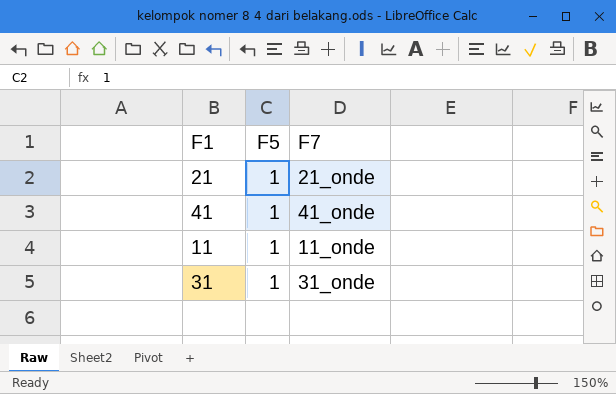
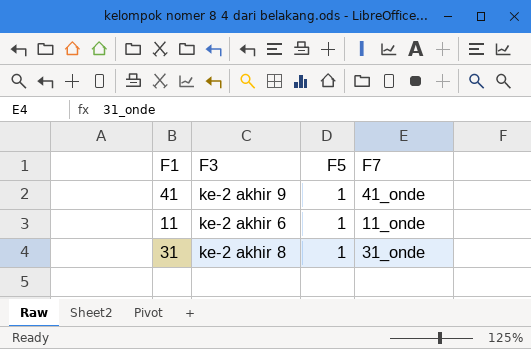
column F3 | position: none -> 2
row 21: 1 | 21_onde -> none

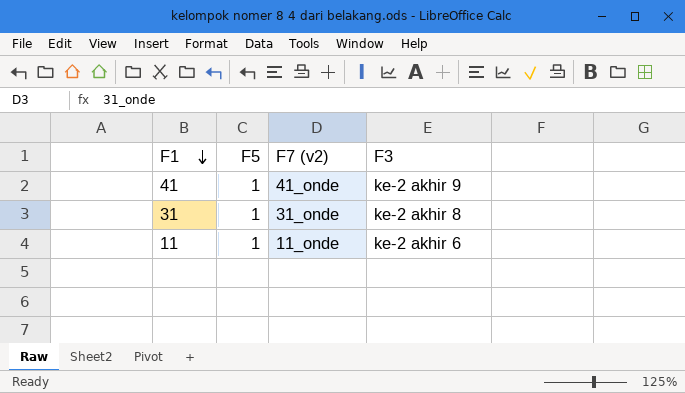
row order: none -> F1 descending
column name: F7 -> F7 (v2)
column F3 | position: 2 -> 4

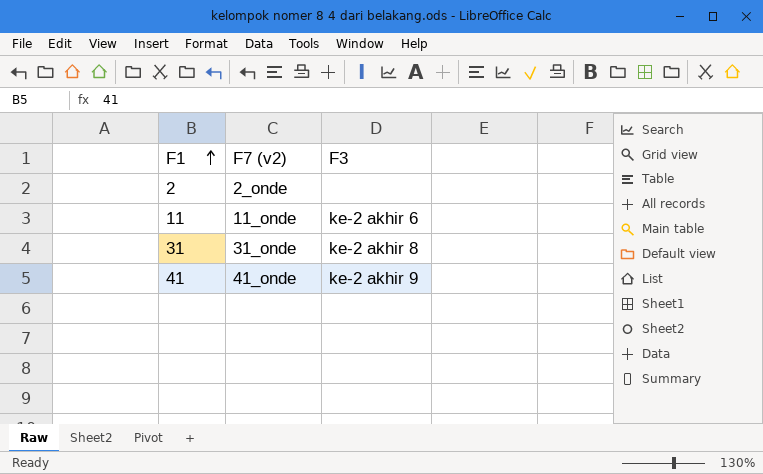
row order: F1 descending -> F1 ascending
column F5 | position: 2 -> none
row 2: none -> 2_onde | none

